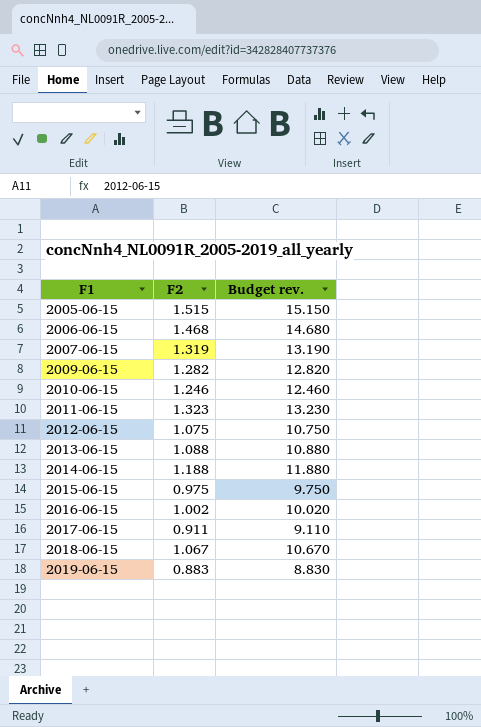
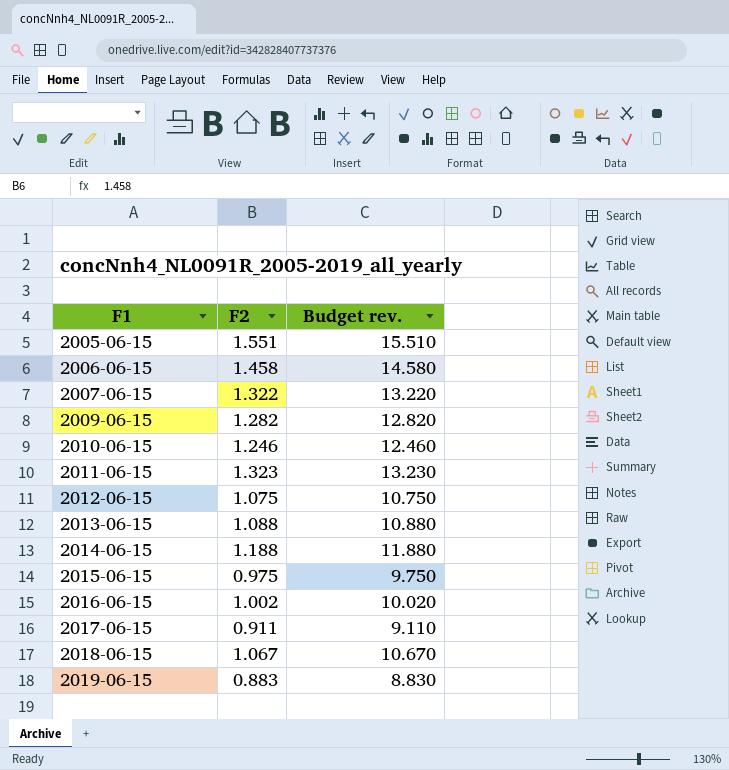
2005-06-15 | F2: 1.515 -> 1.551
2005-06-15 | Budget rev.: 15.150 -> 15.510
2006-06-15 | F2: 1.468 -> 1.458
2006-06-15 | Budget rev.: 14.680 -> 14.580
2007-06-15 | F2: 1.319 -> 1.322
2007-06-15 | Budget rev.: 13.190 -> 13.220

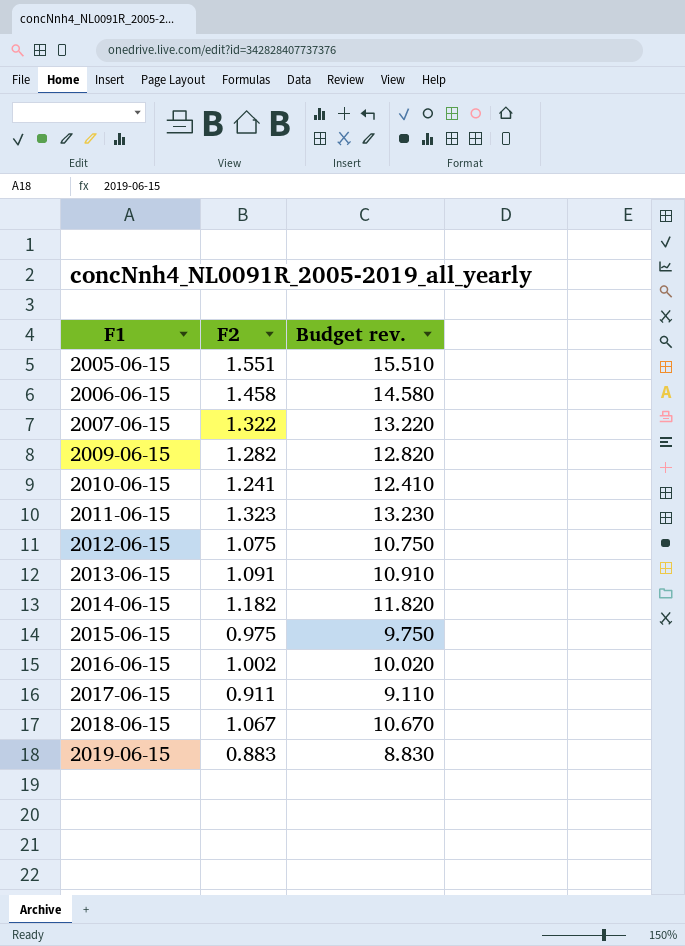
2010-06-15 | F2: 1.246 -> 1.241
2010-06-15 | Budget rev.: 12.460 -> 12.410
2013-06-15 | F2: 1.088 -> 1.091
2013-06-15 | Budget rev.: 10.880 -> 10.910
2014-06-15 | F2: 1.188 -> 1.182
2014-06-15 | Budget rev.: 11.880 -> 11.820

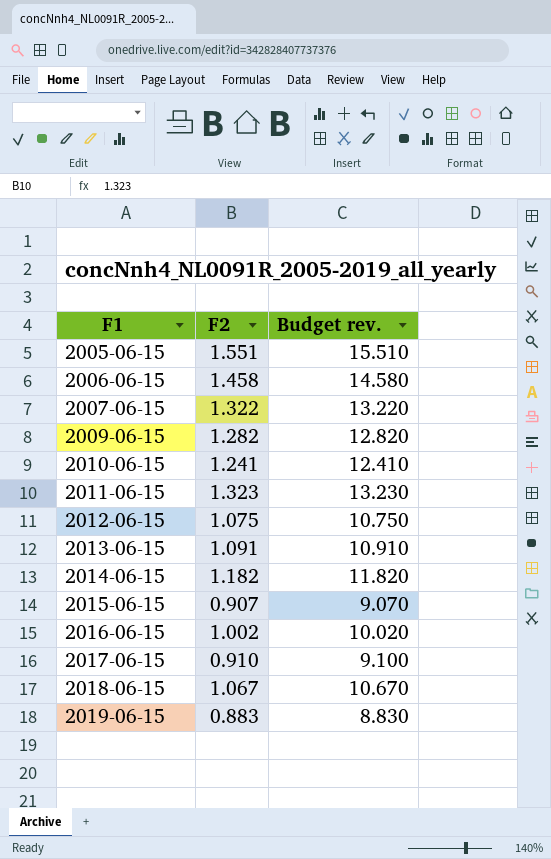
2015-06-15 | F2: 0.975 -> 0.907
2015-06-15 | Budget rev.: 9.750 -> 9.070
2017-06-15 | F2: 0.911 -> 0.910
2017-06-15 | Budget rev.: 9.110 -> 9.100

